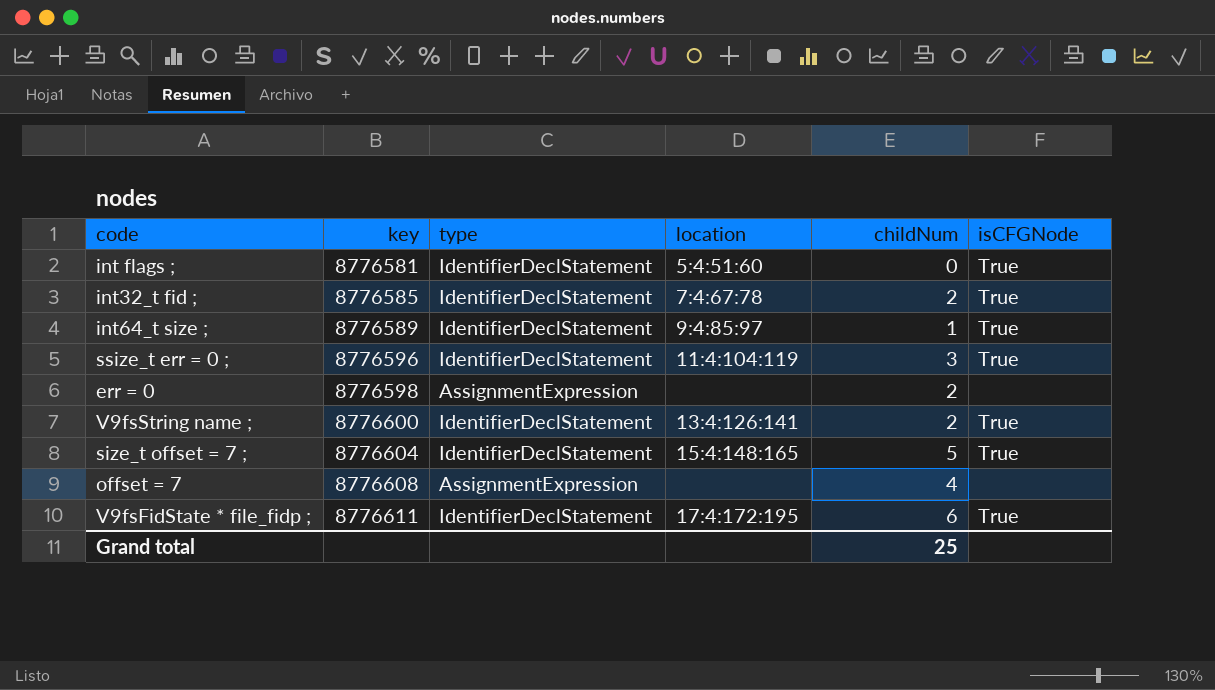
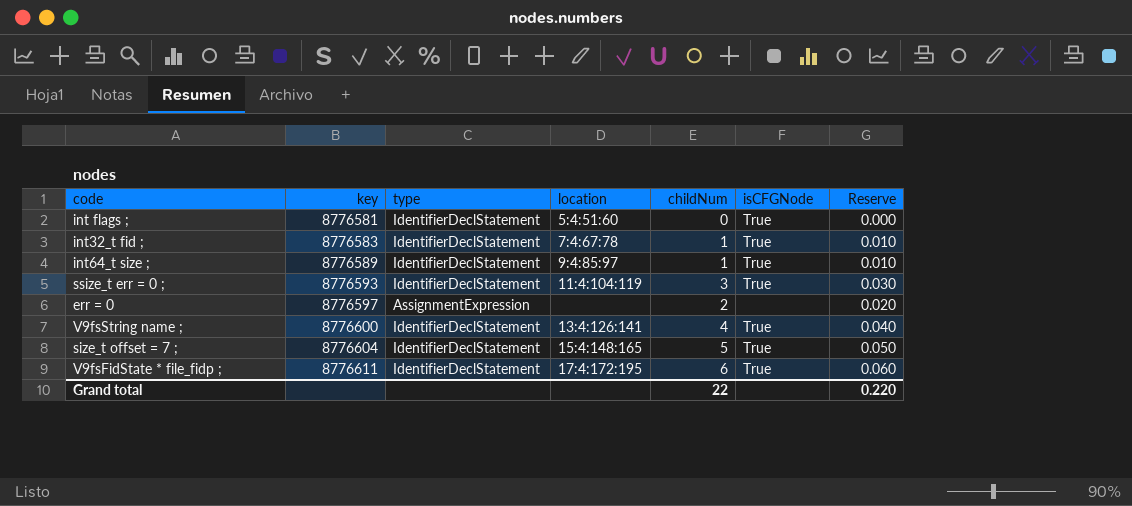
column Reserve | formula: none -> [childNum] * 0.01
row offset = 7: 8776608 | AssignmentExpression | none | 4 | none -> none
int32_t fid ; | key: 8776585 -> 8776583
int32_t fid ; | childNum: 2 -> 1
ssize_t err = 0 ; | key: 8776596 -> 8776593
err = 0 | key: 8776598 -> 8776597
V9fsString name ; | childNum: 2 -> 4
Grand total | childNum: 25 -> 22

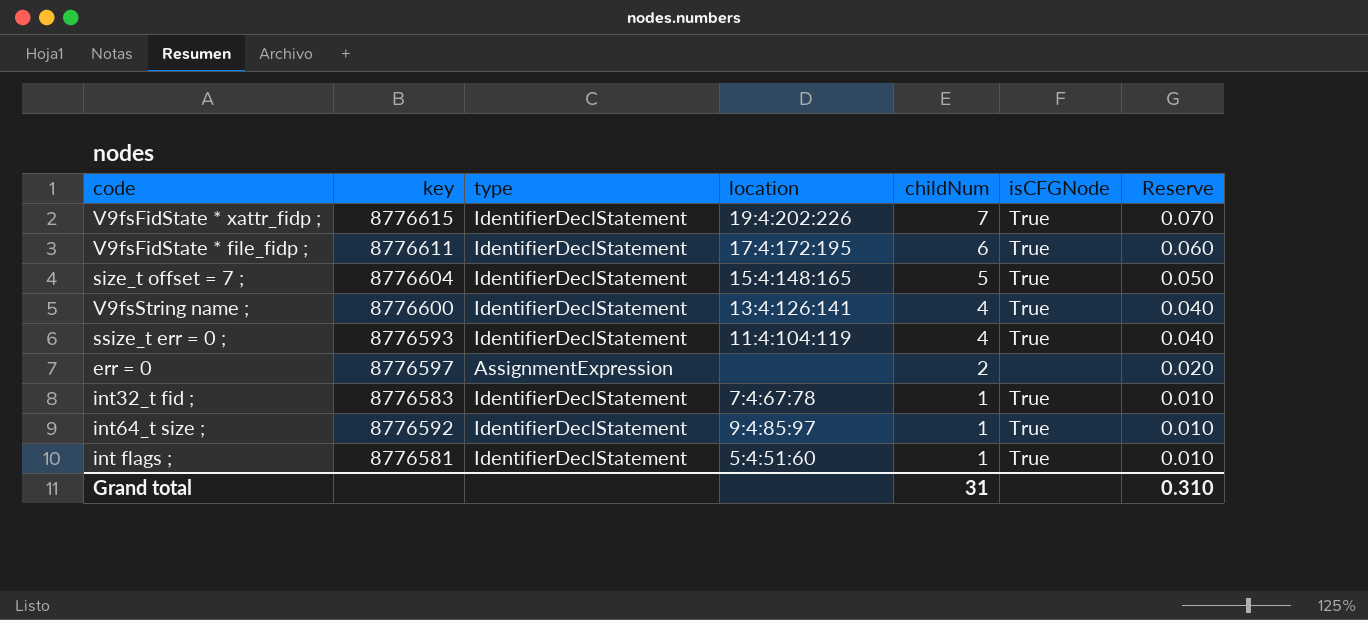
row order: key ascending -> childNum descending
row V9fsFidState * xattr_fidp ;: none -> 8776615 | IdentifierDeclStatement | 19:4:202:226 | 7 | True | 0.070
ssize_t err = 0 ; | childNum: 3 -> 4
ssize_t err = 0 ; | Reserve: 0.030 -> 0.040
int64_t size ; | key: 8776589 -> 8776592
int flags ; | childNum: 0 -> 1
int flags ; | Reserve: 0.000 -> 0.010
Grand total | childNum: 22 -> 31
Grand total | Reserve: 0.220 -> 0.310

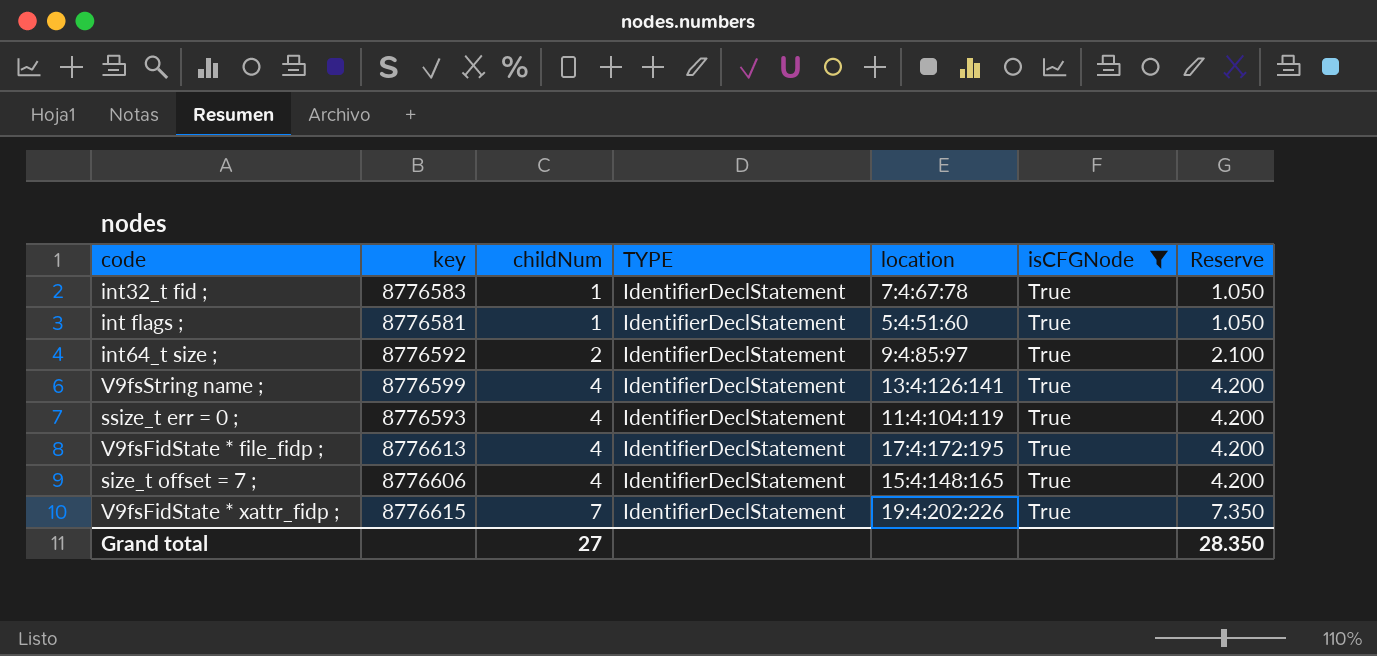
filter: none -> isCFGNode = True
row order: childNum descending -> childNum ascending
column childNum | position: 5 -> 3
column name: type -> TYPE
column Reserve | formula: [childNum] * 0.01 -> [childNum] * 1.05
int64_t size ; | childNum: 1 -> 2
V9fsString name ; | key: 8776600 -> 8776599
V9fsFidState * file_fidp ; | key: 8776611 -> 8776613
V9fsFidState * file_fidp ; | childNum: 6 -> 4
size_t offset = 7 ; | key: 8776604 -> 8776606
size_t offset = 7 ; | childNum: 5 -> 4
Grand total | childNum: 31 -> 27
Grand total | Reserve: 0.310 -> 28.350

